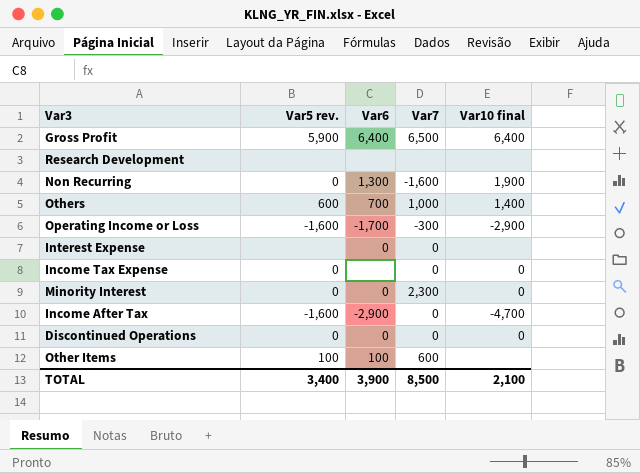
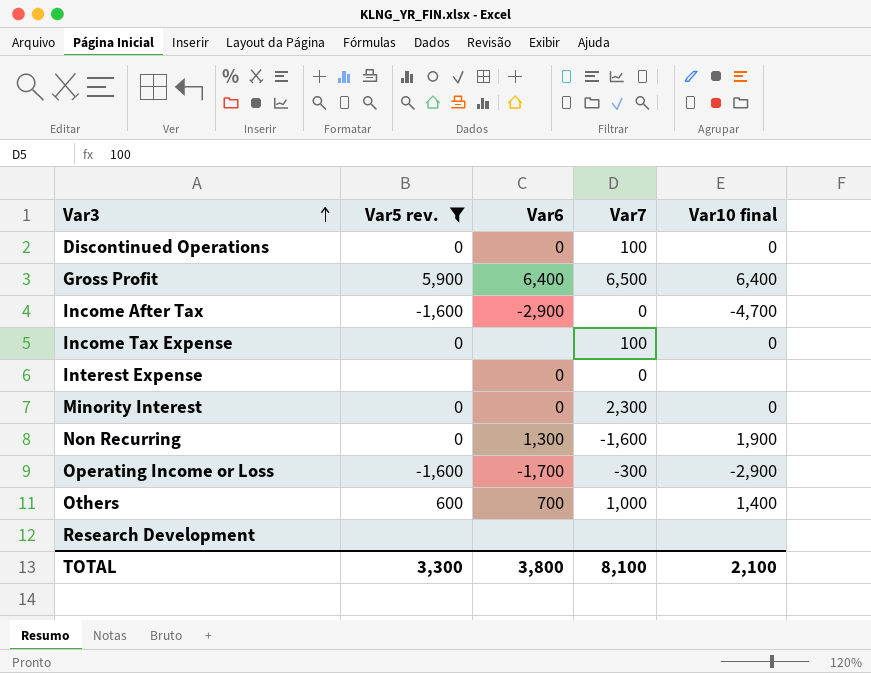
filter: none -> Var5 rev. != 100
row order: none -> Var3 ascending
Discontinued Operations | Var7: 0 -> 100
Income Tax Expense | Var7: 0 -> 100
TOTAL | Var5 rev.: 3,400 -> 3,300
TOTAL | Var6: 3,900 -> 3,800
TOTAL | Var7: 8,500 -> 8,100

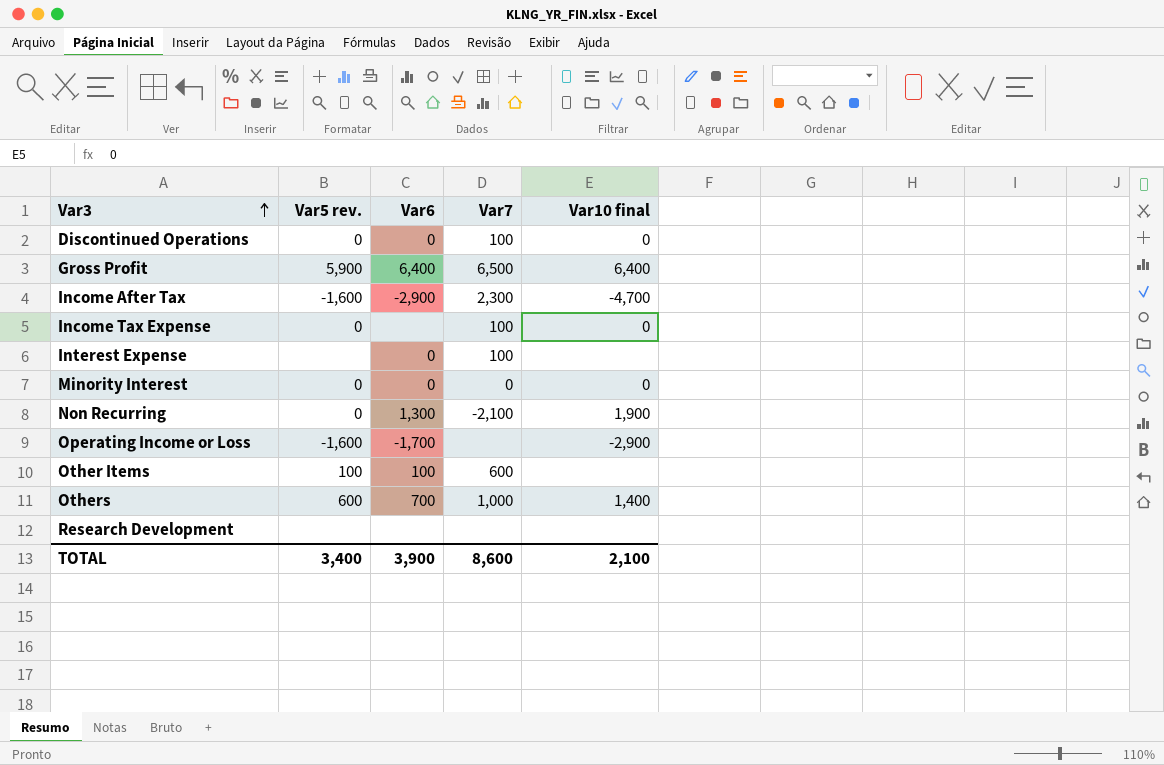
filter: Var5 rev. != 100 -> none
Income After Tax | Var7: 0 -> 2,300
Interest Expense | Var7: 0 -> 100
Minority Interest | Var7: 2,300 -> 0
Non Recurring | Var7: -1,600 -> -2,100
Operating Income or Loss | Var7: -300 -> none
TOTAL | Var5 rev.: 3,300 -> 3,400
TOTAL | Var6: 3,800 -> 3,900
TOTAL | Var7: 8,100 -> 8,600

